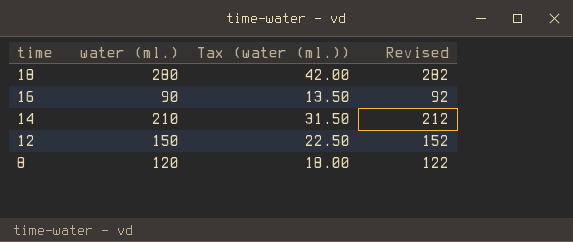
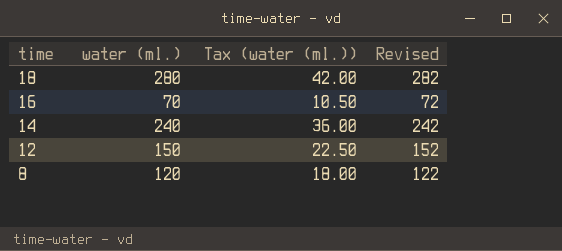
16 | water (ml.): 90 -> 70
16 | Tax (water (ml.)): 13.50 -> 10.50
16 | Revised: 92 -> 72
14 | water (ml.): 210 -> 240
14 | Tax (water (ml.)): 31.50 -> 36.00
14 | Revised: 212 -> 242

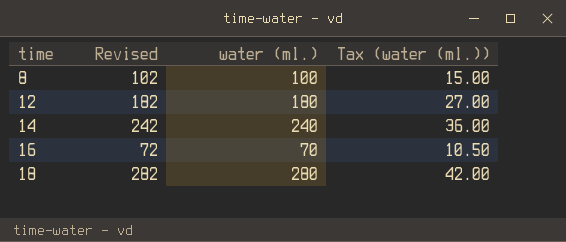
row order: time descending -> time ascending
column Revised | position: 4 -> 2
8 | Revised: 122 -> 102
8 | water (ml.): 120 -> 100
8 | Tax (water (ml.)): 18.00 -> 15.00
12 | Revised: 152 -> 182
12 | water (ml.): 150 -> 180
12 | Tax (water (ml.)): 22.50 -> 27.00

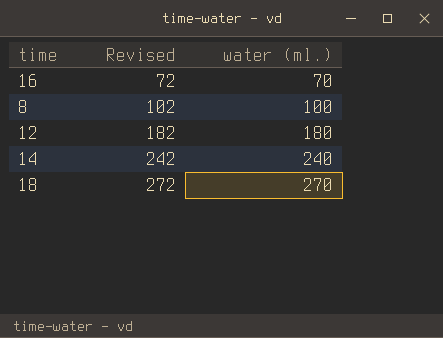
row order: time ascending -> Revised ascending
column Tax (water (ml.)) | formula: [water (ml.)] * 0.15 -> none
18 | Revised: 282 -> 272
18 | water (ml.): 280 -> 270

